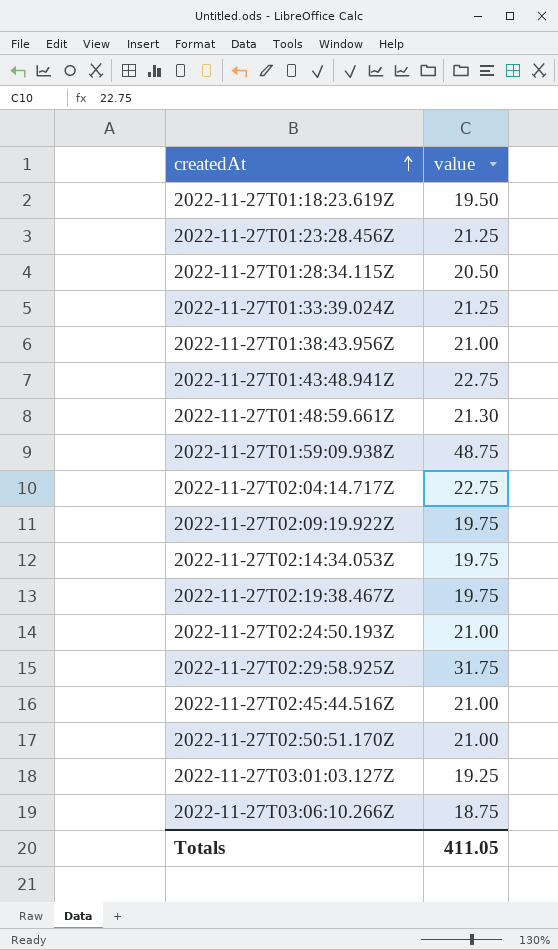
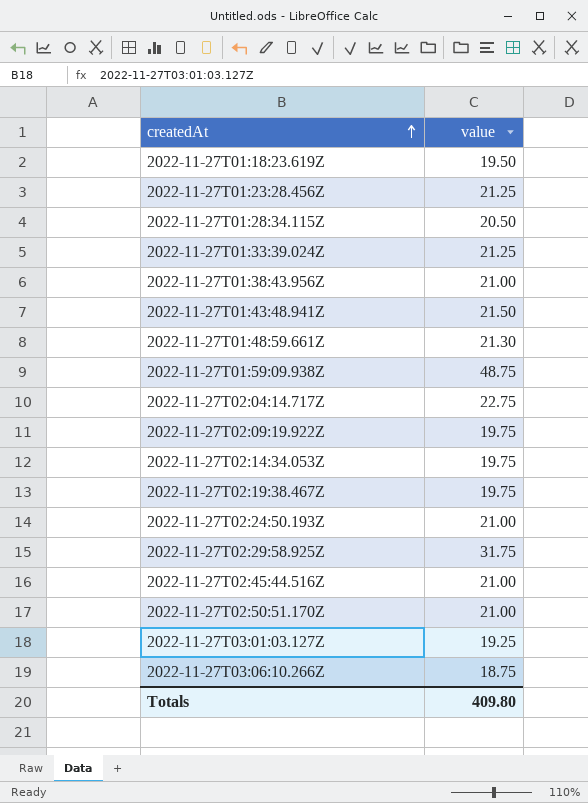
2022-11-27T01:43:48.941Z | value: 22.75 -> 21.50
Totals | value: 411.05 -> 409.80

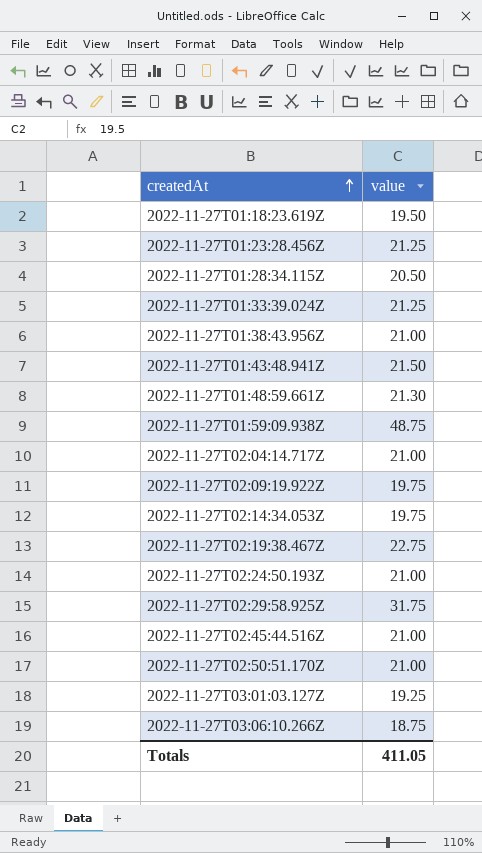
2022-11-27T02:04:14.717Z | value: 22.75 -> 21.00
2022-11-27T02:19:38.467Z | value: 19.75 -> 22.75
Totals | value: 409.80 -> 411.05

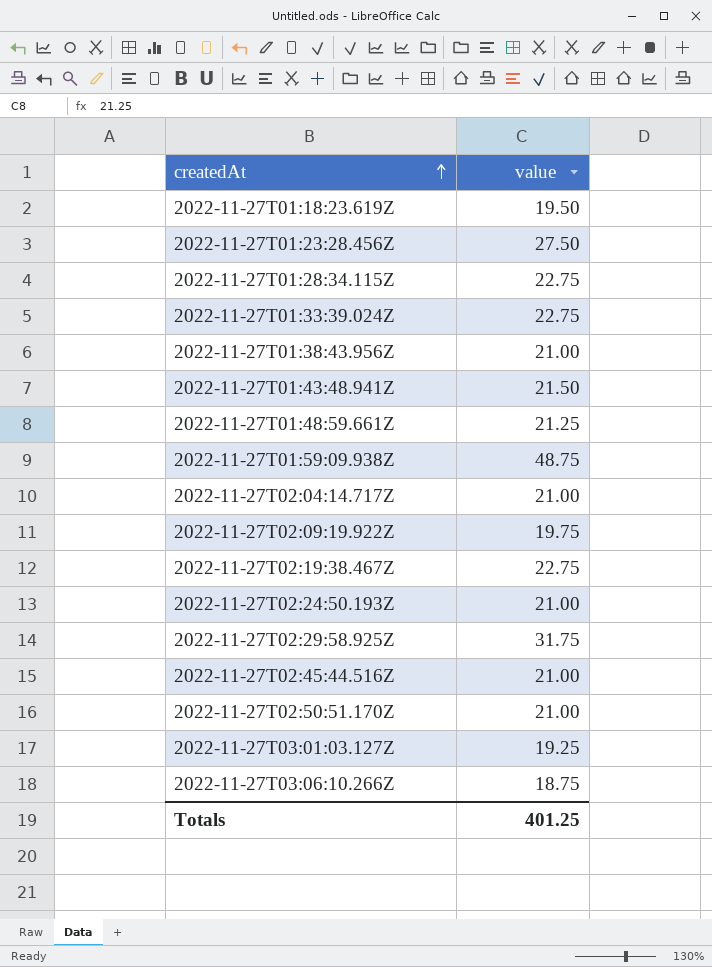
row 2022-11-27T02:14:34.053Z: 19.75 -> none
2022-11-27T01:23:28.456Z | value: 21.25 -> 27.50
2022-11-27T01:28:34.115Z | value: 20.50 -> 22.75
2022-11-27T01:33:39.024Z | value: 21.25 -> 22.75
2022-11-27T01:48:59.661Z | value: 21.30 -> 21.25
Totals | value: 411.05 -> 401.25

